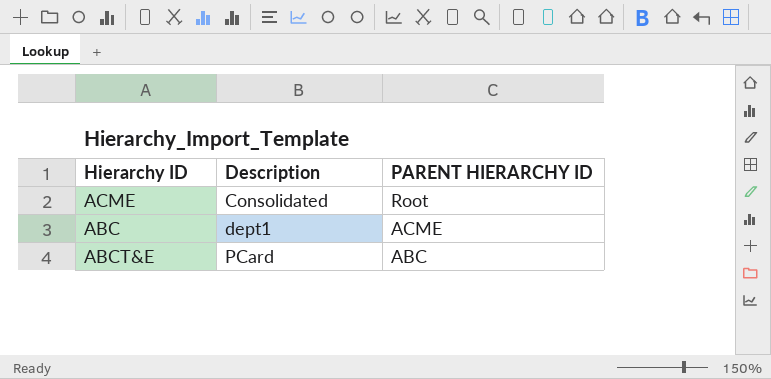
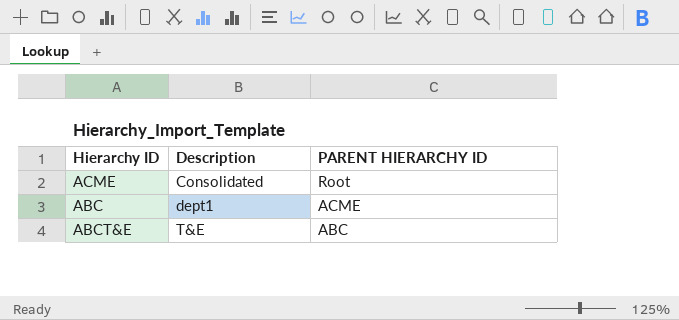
ABCT&E | Description: PCard -> T&E

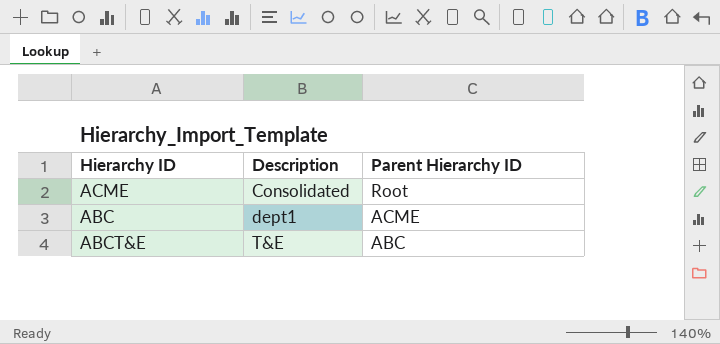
column name: PARENT HIERARCHY ID -> Parent Hierarchy ID

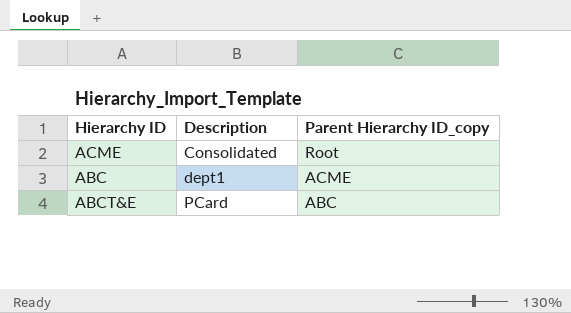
column name: Parent Hierarchy ID -> Parent Hierarchy ID_copy
ABCT&E | Description: T&E -> PCard

